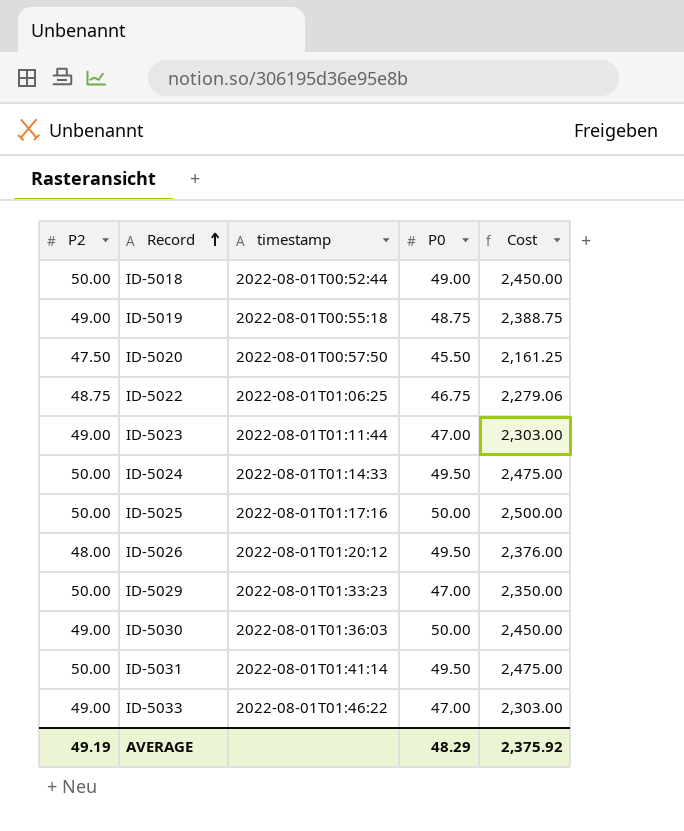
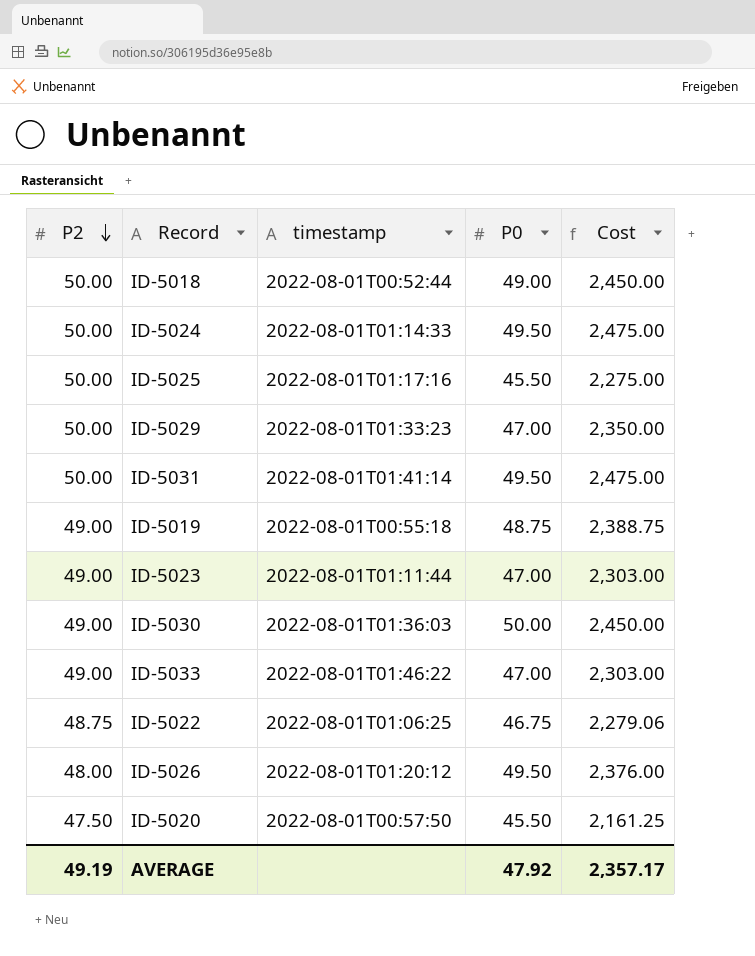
row order: Record ascending -> P2 descending
ID-5025 | P0: 50.00 -> 45.50
ID-5025 | Cost: 2,500.00 -> 2,275.00
AVERAGE | P0: 48.29 -> 47.92
AVERAGE | Cost: 2,375.92 -> 2,357.17

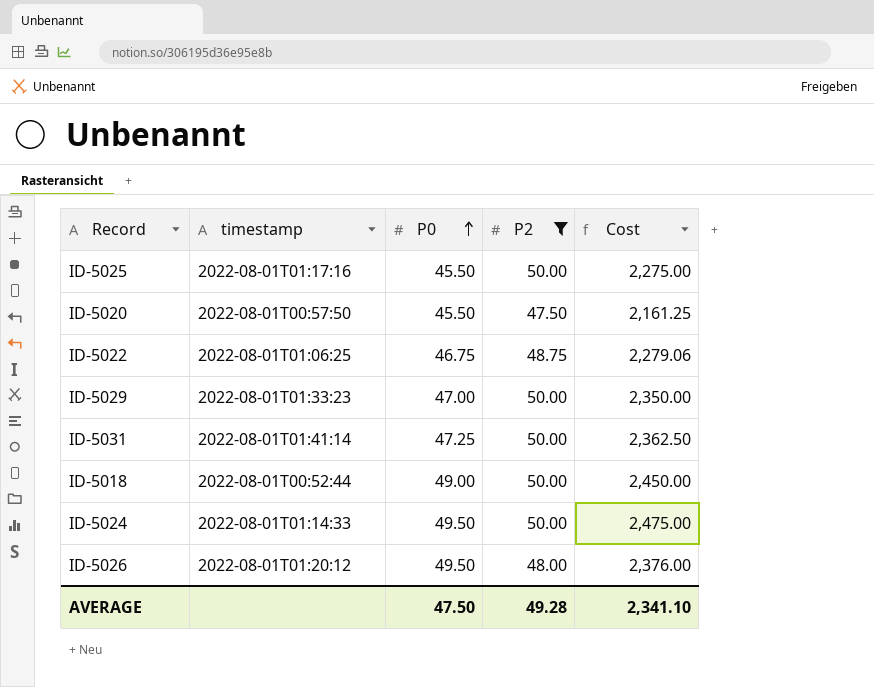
filter: none -> P2 != 49.00
row order: P2 descending -> P0 ascending
column P2 | position: 1 -> 4
ID-5031 | P0: 49.50 -> 47.25
ID-5031 | Cost: 2,475.00 -> 2,362.50
AVERAGE | P0: 47.92 -> 47.50
AVERAGE | P2: 49.19 -> 49.28
AVERAGE | Cost: 2,357.17 -> 2,341.10

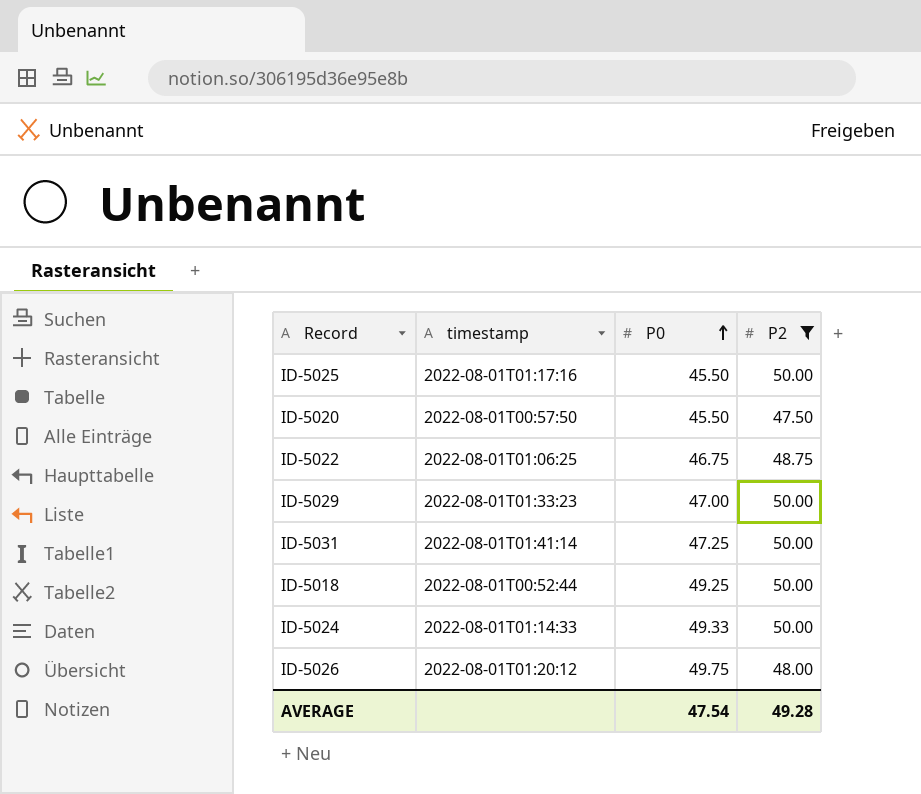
column Cost | formula: [P0] * [P2] -> none
ID-5018 | P0: 49.00 -> 49.25
ID-5024 | P0: 49.50 -> 49.33
ID-5026 | P0: 49.50 -> 49.75
AVERAGE | P0: 47.50 -> 47.54

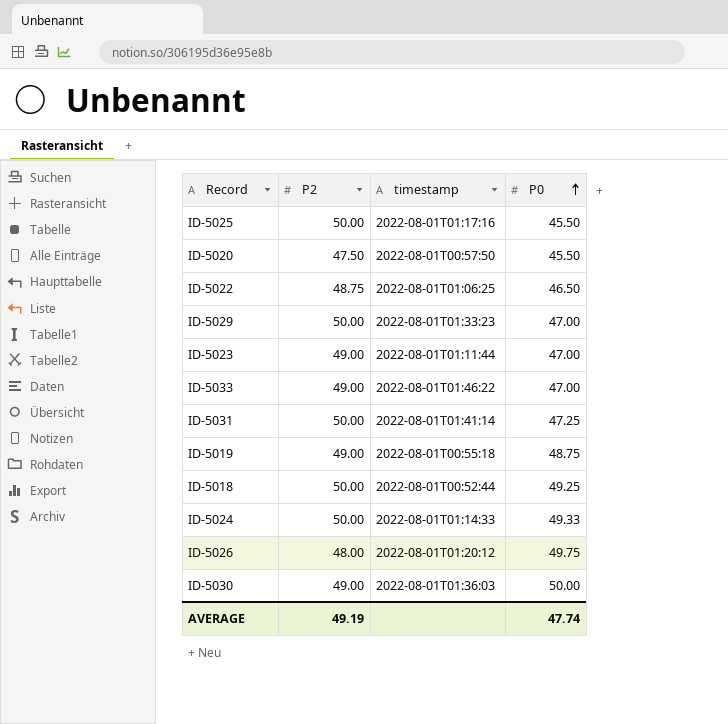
filter: P2 != 49.00 -> none
column P2 | position: 4 -> 2
ID-5022 | P0: 46.75 -> 46.50
AVERAGE | P2: 49.28 -> 49.19
AVERAGE | P0: 47.54 -> 47.74

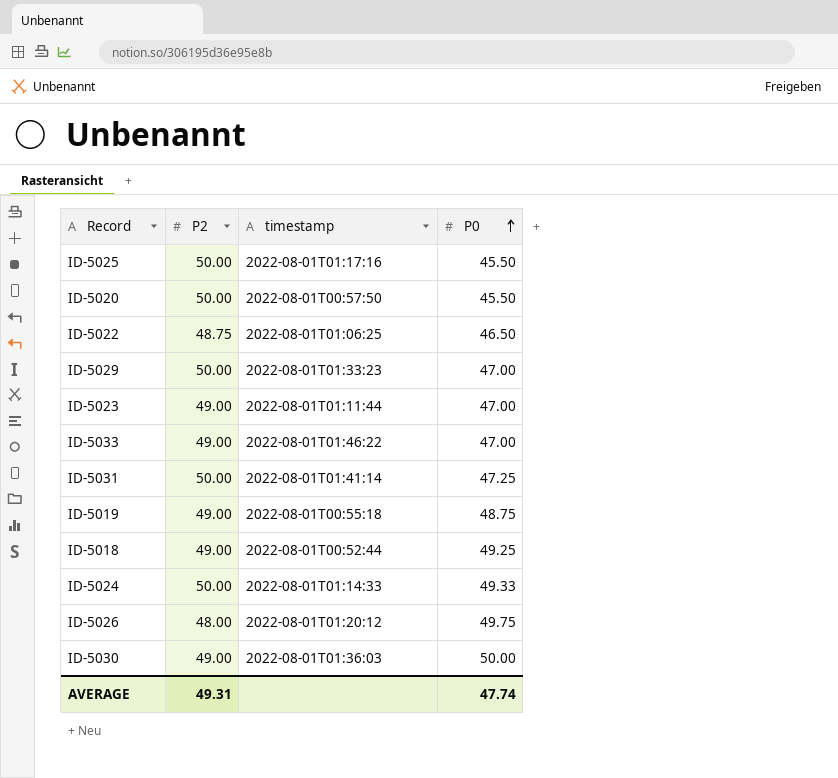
ID-5020 | P2: 47.50 -> 50.00
ID-5018 | P2: 50.00 -> 49.00
AVERAGE | P2: 49.19 -> 49.31

